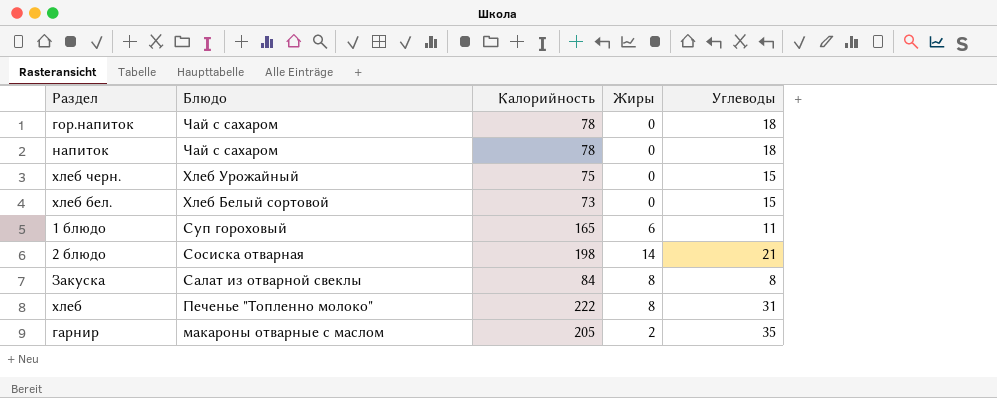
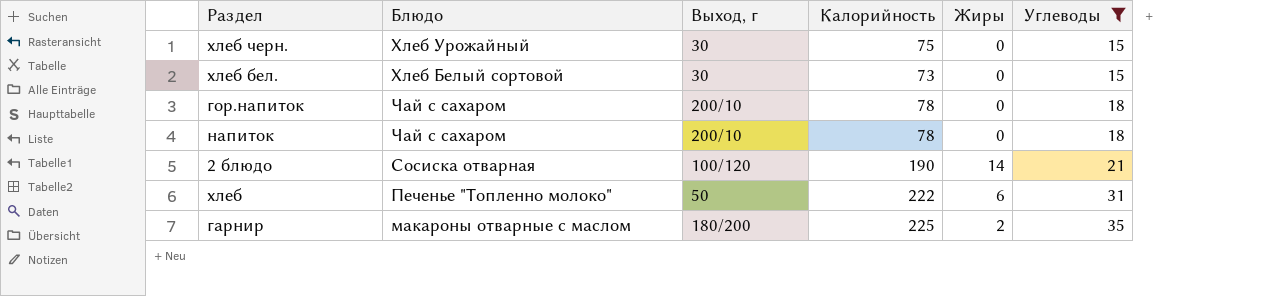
filter: none -> Углеводы >= 15
row order: Блюдо descending -> Углеводы ascending
column Выход, г | position: none -> 3
2 блюдо | Калорийность: 198 -> 190
хлеб | Жиры: 8 -> 6
гарнир | Калорийность: 205 -> 225

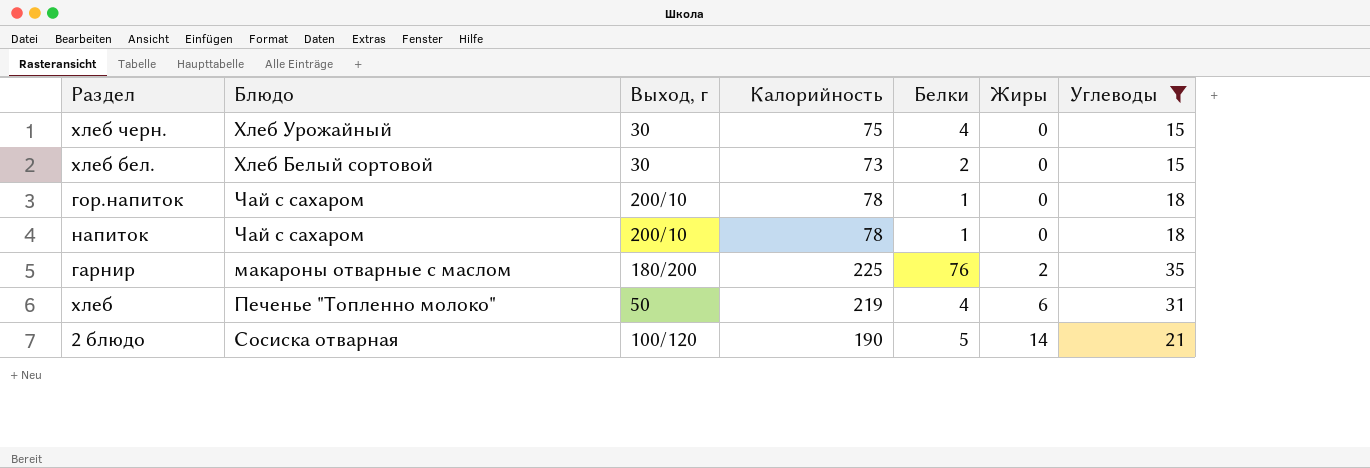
row order: Углеводы ascending -> Жиры ascending
column Белки | position: none -> 5
хлеб | Калорийность: 222 -> 219

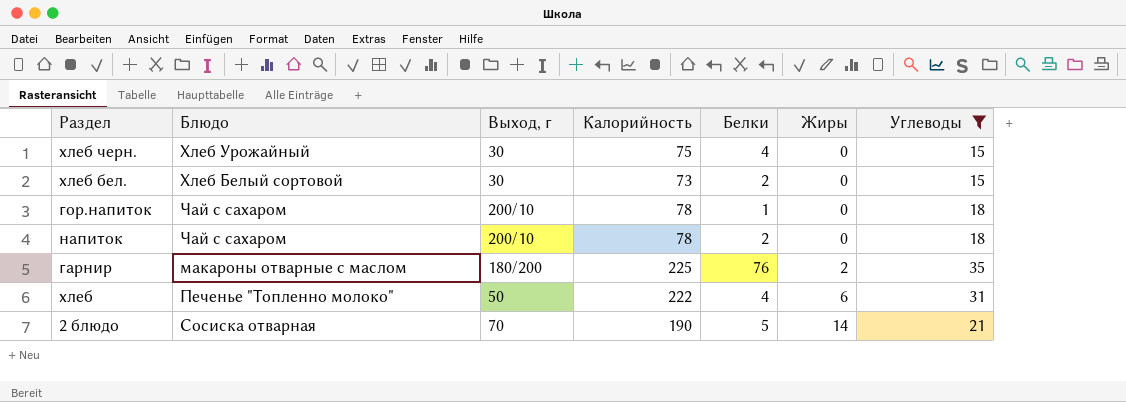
напиток | Белки: 1 -> 2
хлеб | Калорийность: 219 -> 222
2 блюдо | Выход, г: 100/120 -> 70

